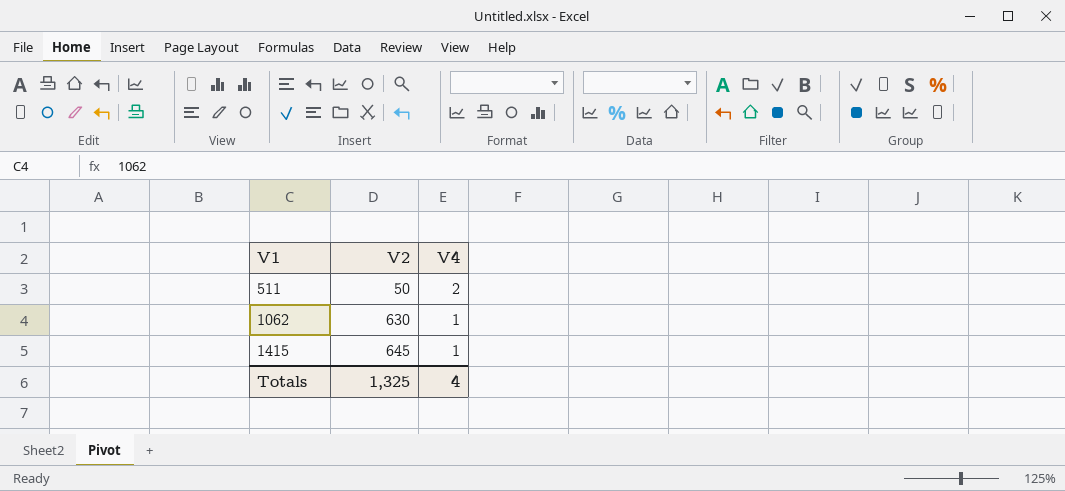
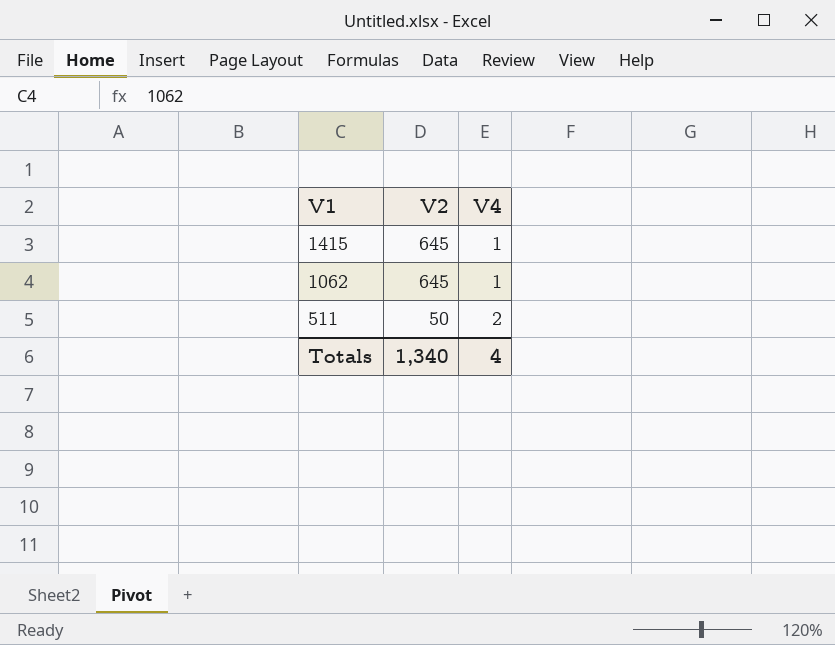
row order: V1 ascending -> V1 descending
1062 | V2: 630 -> 645
Totals | V2: 1,325 -> 1,340

